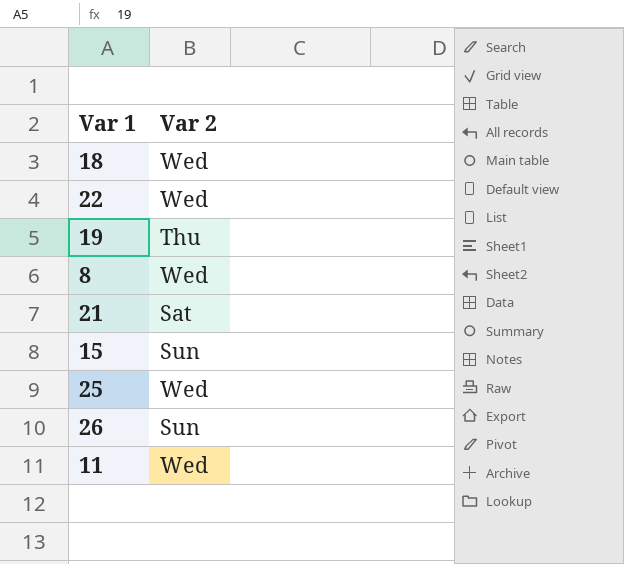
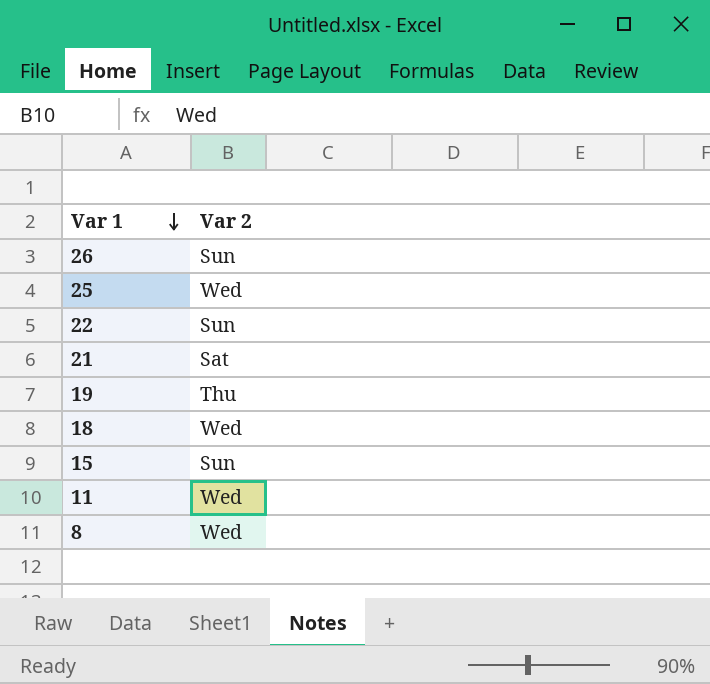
row order: none -> Var 1 descending
22 | Var 2: Wed -> Sun

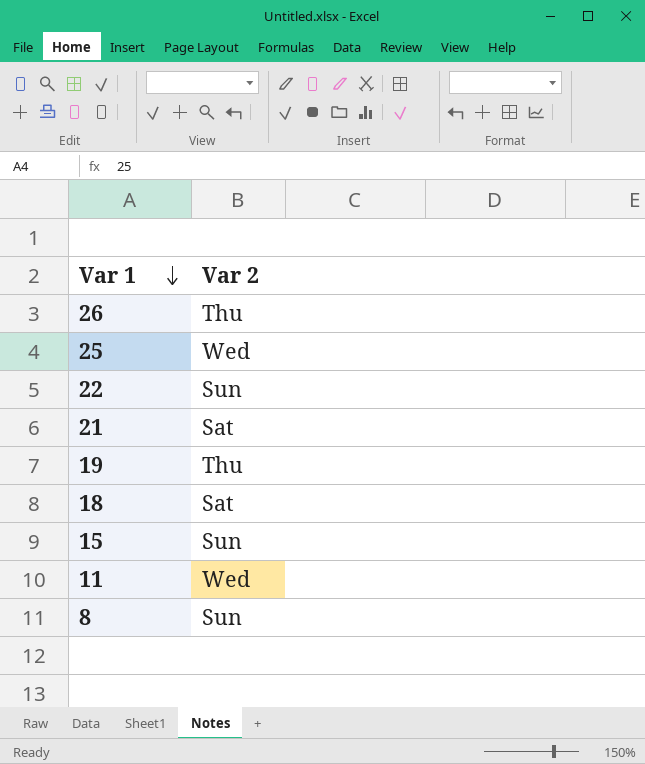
26 | Var 2: Sun -> Thu
18 | Var 2: Wed -> Sat
8 | Var 2: Wed -> Sun

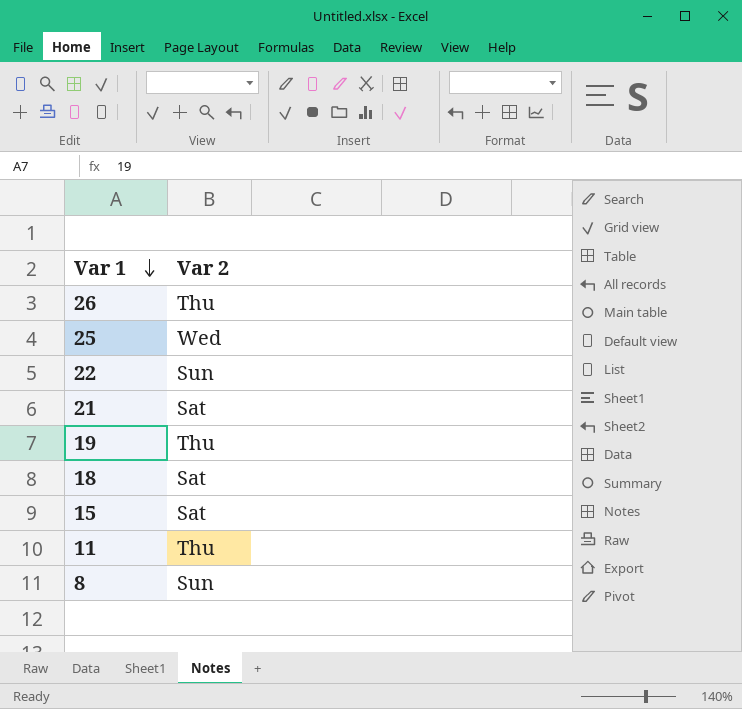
15 | Var 2: Sun -> Sat
11 | Var 2: Wed -> Thu

